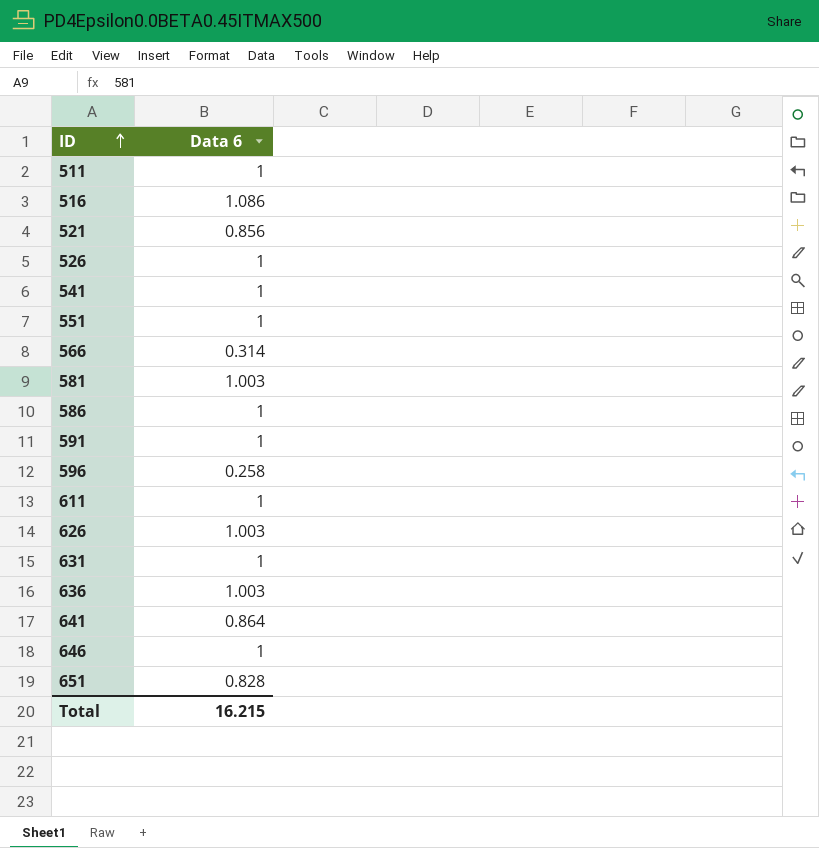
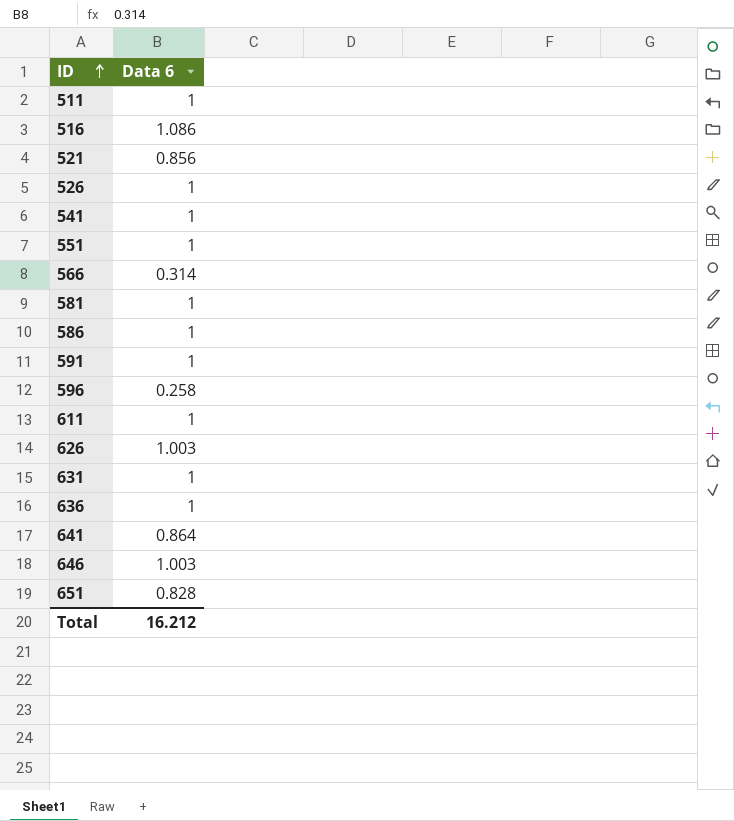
581 | Data 6: 1.003 -> 1
636 | Data 6: 1.003 -> 1
646 | Data 6: 1 -> 1.003
Total | Data 6: 16.215 -> 16.212

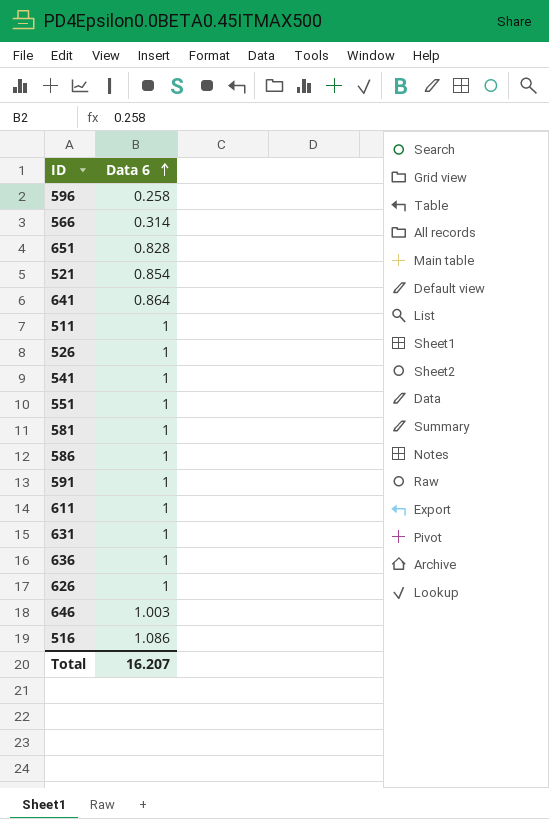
row order: ID ascending -> Data 6 ascending
521 | Data 6: 0.856 -> 0.854
626 | Data 6: 1.003 -> 1
Total | Data 6: 16.212 -> 16.207

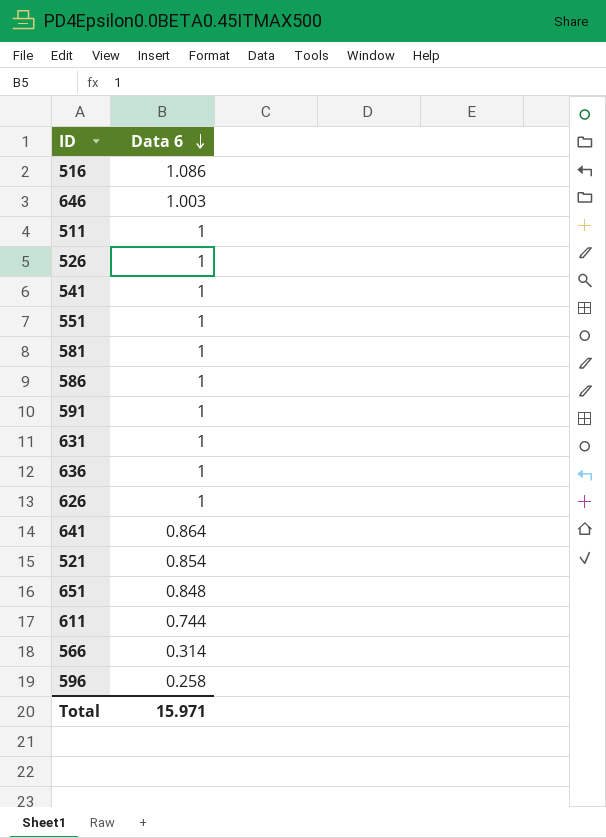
row order: Data 6 ascending -> Data 6 descending
651 | Data 6: 0.828 -> 0.848
611 | Data 6: 1 -> 0.744
Total | Data 6: 16.207 -> 15.971

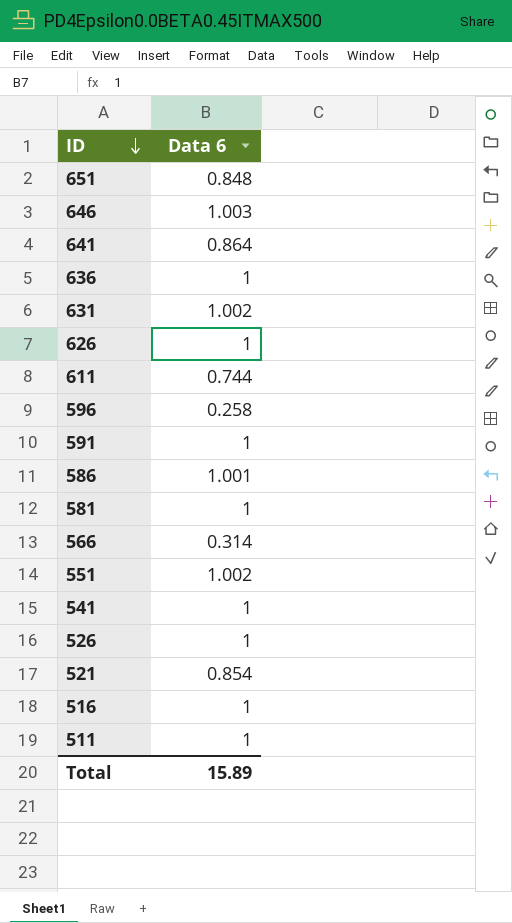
row order: Data 6 descending -> ID descending
631 | Data 6: 1 -> 1.002
586 | Data 6: 1 -> 1.001
551 | Data 6: 1 -> 1.002
516 | Data 6: 1.086 -> 1
Total | Data 6: 15.971 -> 15.89

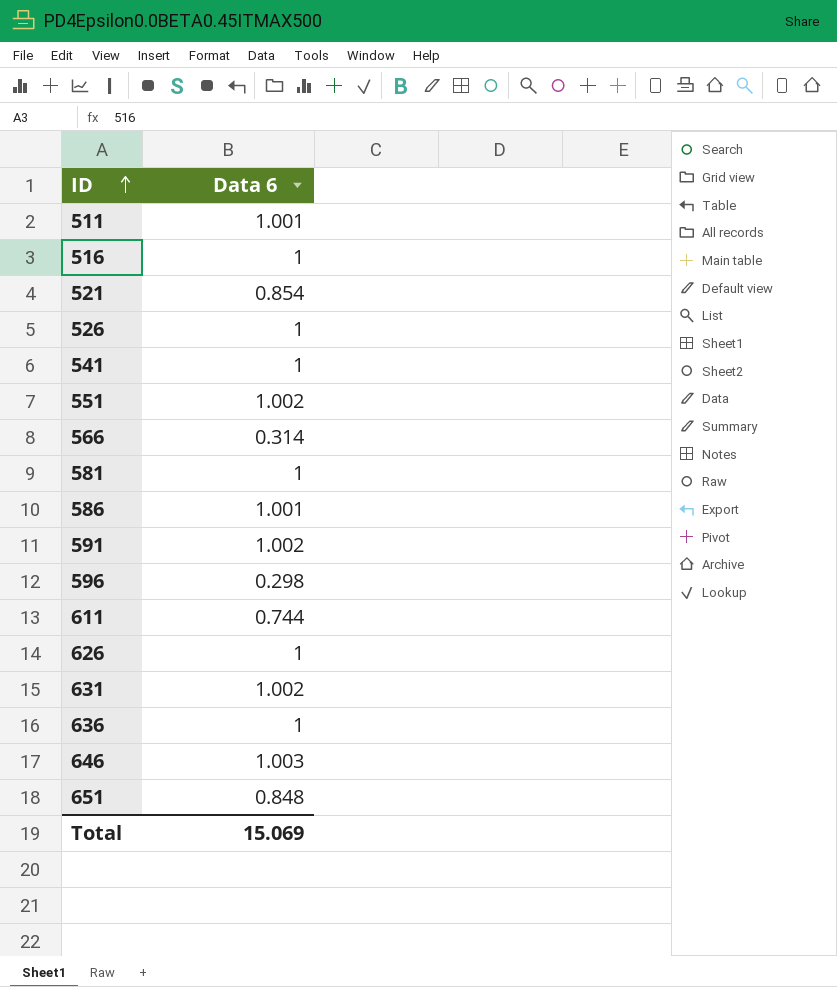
row order: ID descending -> ID ascending
row 641: 0.864 -> none
511 | Data 6: 1 -> 1.001
591 | Data 6: 1 -> 1.002
596 | Data 6: 0.258 -> 0.298
Total | Data 6: 15.89 -> 15.069

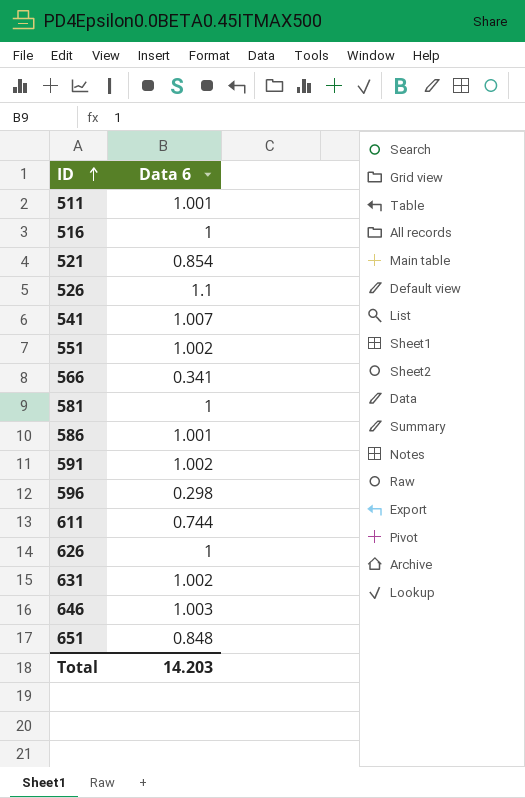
row 636: 1 -> none
526 | Data 6: 1 -> 1.1
541 | Data 6: 1 -> 1.007
566 | Data 6: 0.314 -> 0.341
Total | Data 6: 15.069 -> 14.203

